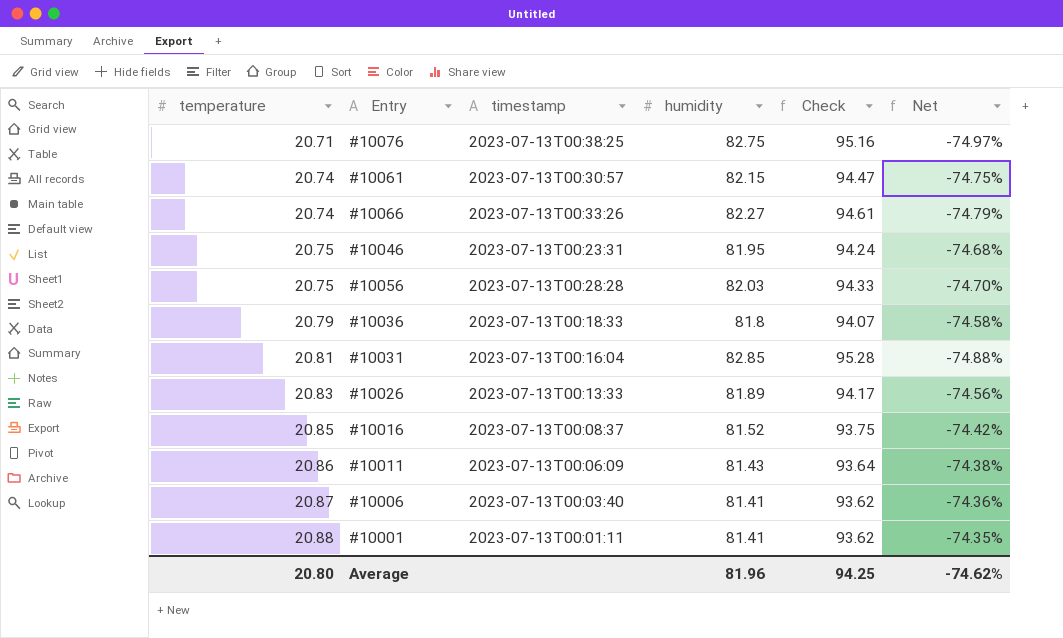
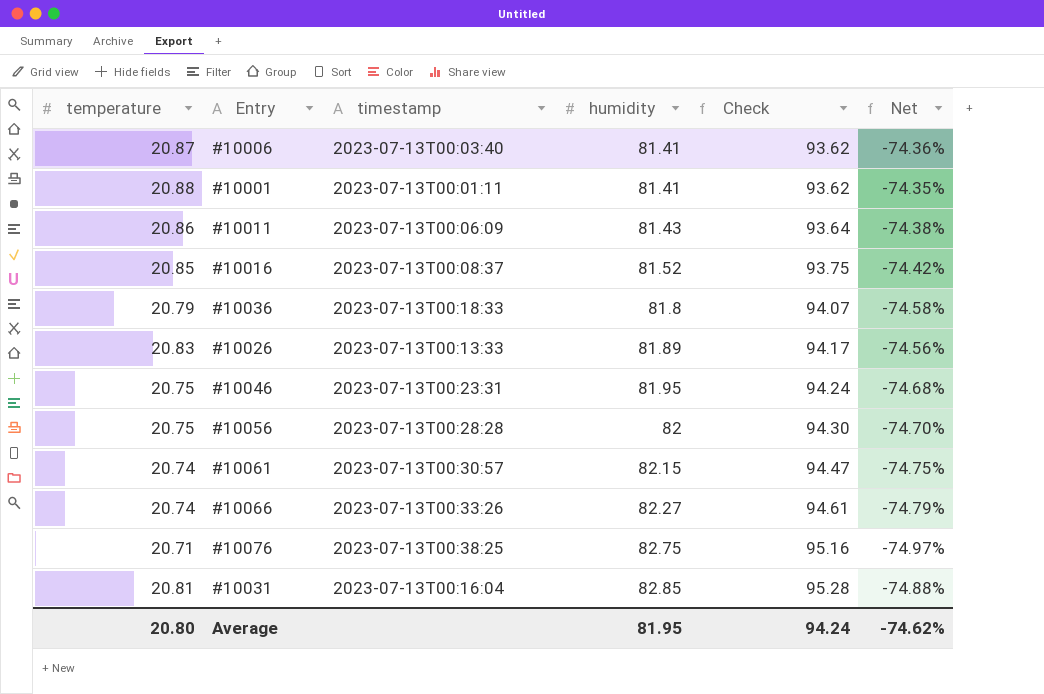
row order: temperature ascending -> humidity ascending
#10056 | humidity: 82.03 -> 82
#10056 | Check: 94.33 -> 94.30
Average | humidity: 81.96 -> 81.95
Average | Check: 94.25 -> 94.24

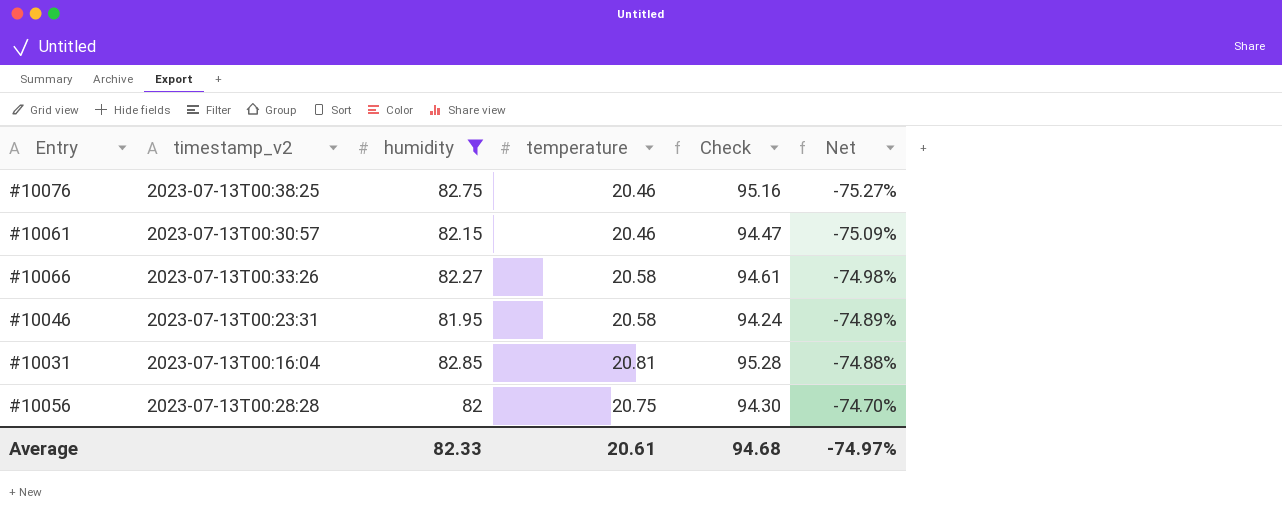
filter: none -> humidity >= 81.95
row order: humidity ascending -> Net ascending
column name: timestamp -> timestamp_v2
column temperature | position: 1 -> 4
#10076 | temperature: 20.71 -> 20.46
#10076 | Net: -74.97% -> -75.27%
#10061 | temperature: 20.74 -> 20.46
#10061 | Net: -74.75% -> -75.09%
#10066 | temperature: 20.74 -> 20.58
#10066 | Net: -74.79% -> -74.98%
#10046 | temperature: 20.75 -> 20.58
#10046 | Net: -74.68% -> -74.89%
Average | humidity: 81.95 -> 82.33
Average | temperature: 20.80 -> 20.61
Average | Check: 94.24 -> 94.68
Average | Net: -74.62% -> -74.97%

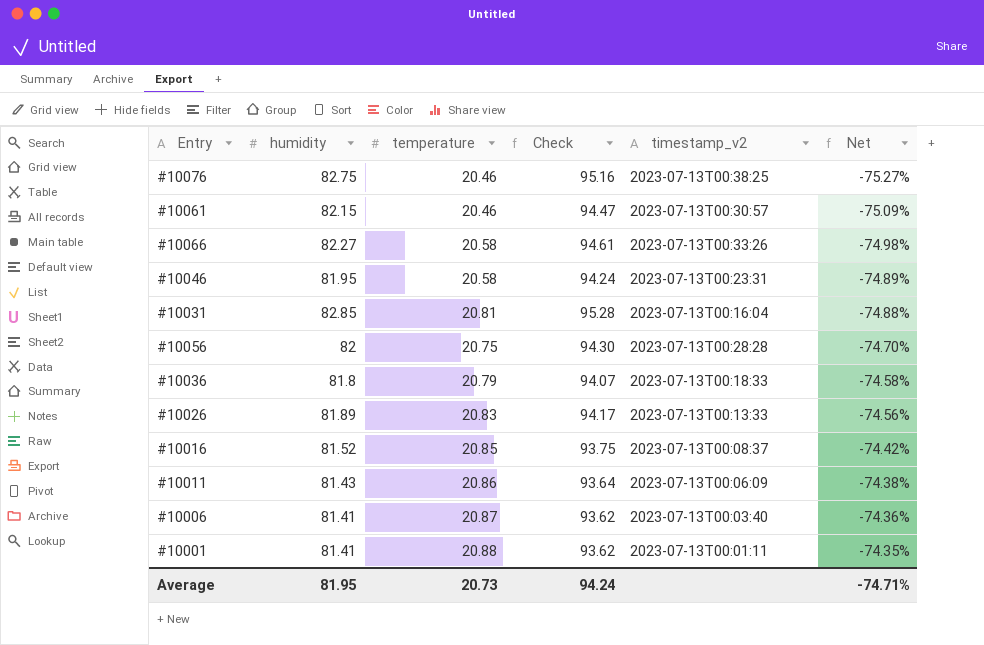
filter: humidity >= 81.95 -> none
column timestamp_v2 | position: 2 -> 5
Average | humidity: 82.33 -> 81.95
Average | temperature: 20.61 -> 20.73
Average | Check: 94.68 -> 94.24
Average | Net: -74.97% -> -74.71%

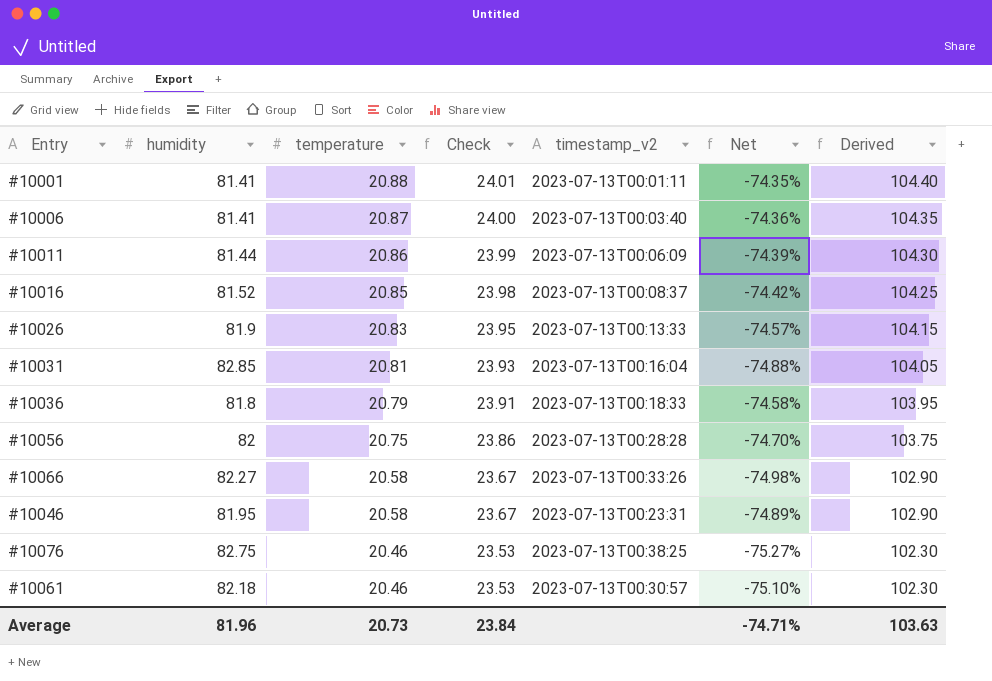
row order: Net ascending -> temperature descending
column Check | formula: [humidity] * 1.15 -> [temperature] * 1.15
column Derived | formula: none -> [temperature] * 5
#10011 | humidity: 81.43 -> 81.44
#10011 | Net: -74.38% -> -74.39%
#10026 | humidity: 81.89 -> 81.9
#10026 | Net: -74.56% -> -74.57%
#10061 | humidity: 82.15 -> 82.18
#10061 | Net: -75.09% -> -75.10%
Average | humidity: 81.95 -> 81.96
Average | Check: 94.24 -> 23.84

